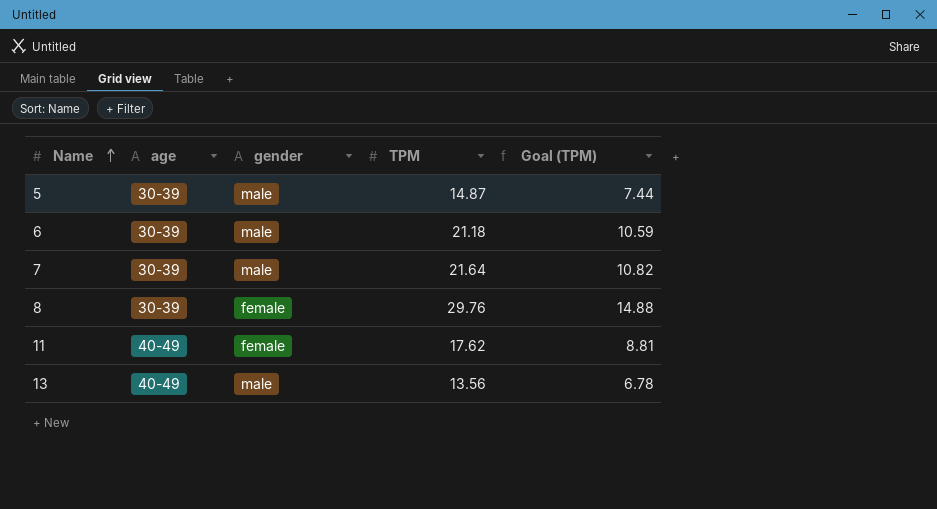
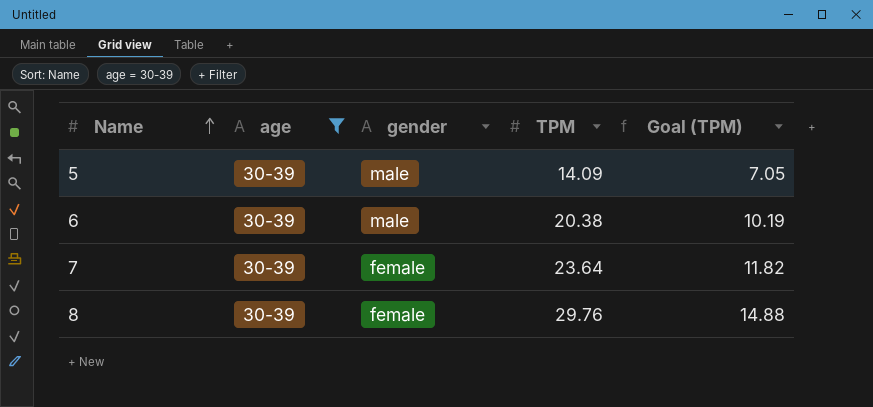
filter: none -> age = 30-39
5 | TPM: 14.87 -> 14.09
5 | Goal (TPM): 7.44 -> 7.05
6 | TPM: 21.18 -> 20.38
6 | Goal (TPM): 10.59 -> 10.19
7 | gender: male -> female
7 | TPM: 21.64 -> 23.64
7 | Goal (TPM): 10.82 -> 11.82

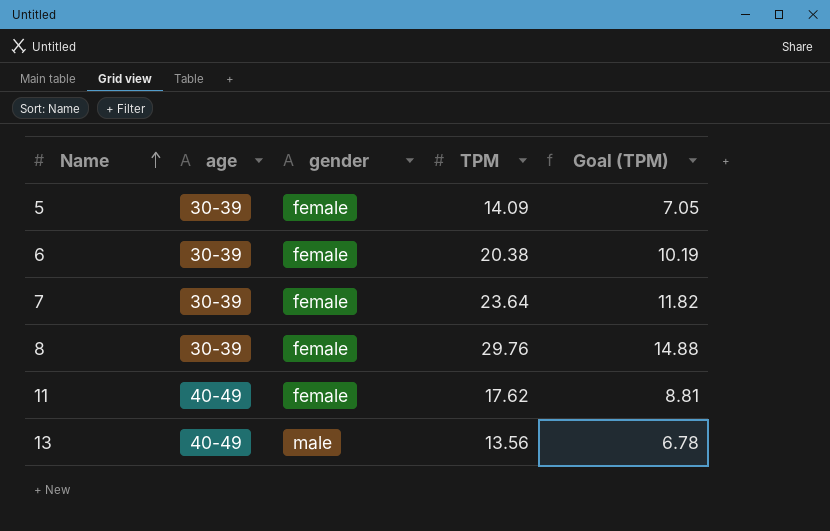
filter: age = 30-39 -> none
5 | gender: male -> female
6 | gender: male -> female

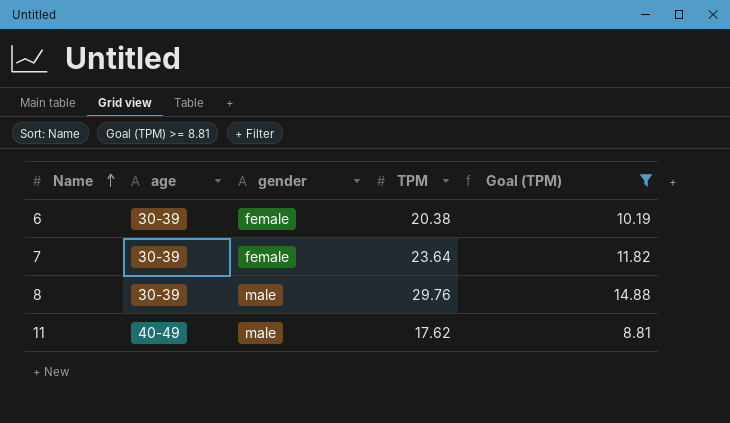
filter: none -> Goal (TPM) >= 8.81
8 | gender: female -> male
11 | gender: female -> male

